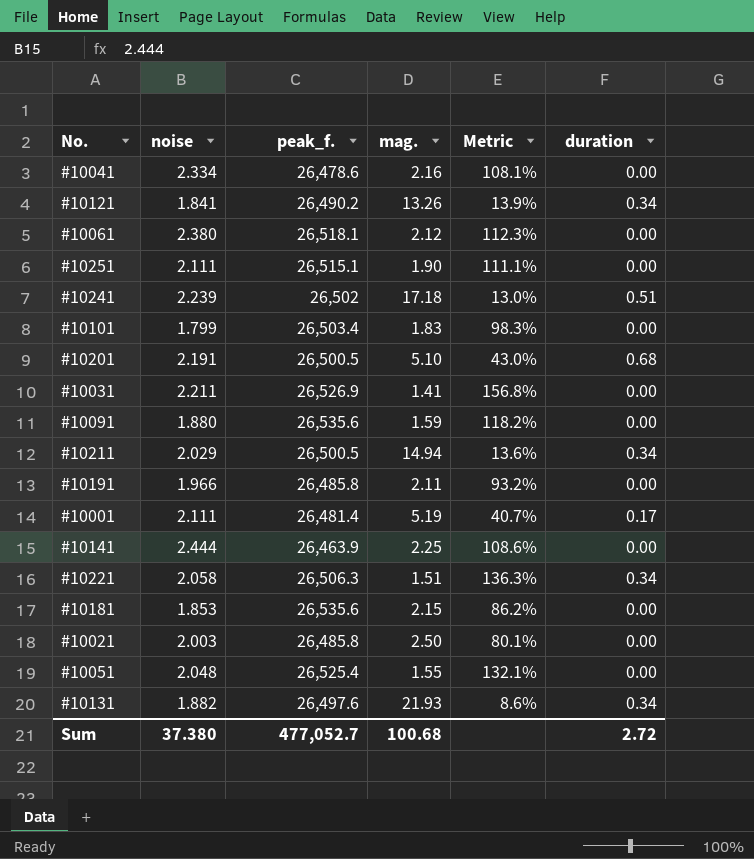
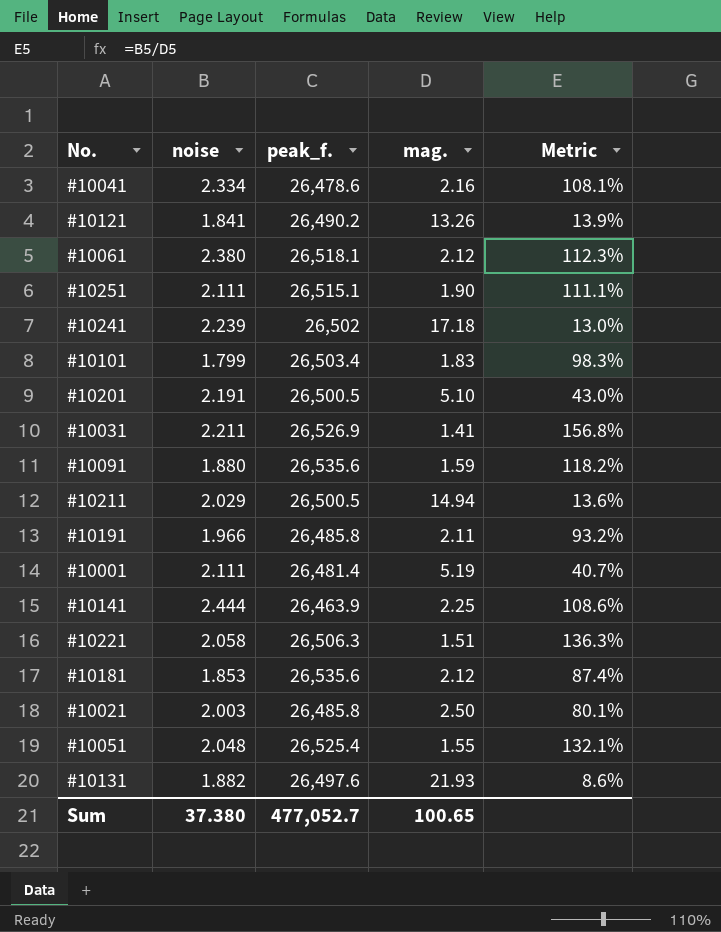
column duration | position: 6 -> none
#10181 | mag.: 2.15 -> 2.12
#10181 | Metric: 86.2% -> 87.4%
Sum | mag.: 100.68 -> 100.65

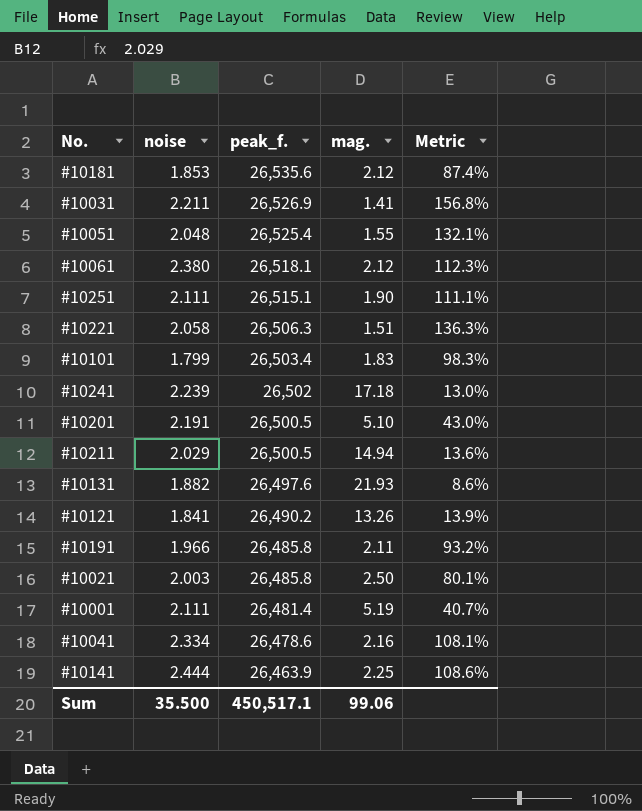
row order: none -> peak_f. descending
row #10091: 1.880 | 26,535.6 | 1.59 | 118.2% -> none
Sum | noise: 37.380 -> 35.500
Sum | peak_f.: 477,052.7 -> 450,517.1
Sum | mag.: 100.65 -> 99.06

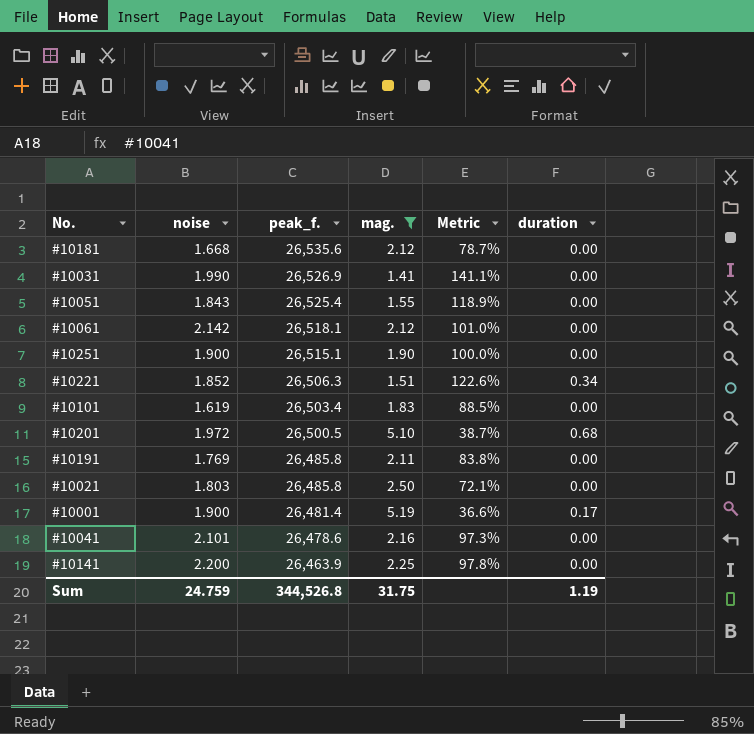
filter: none -> mag. <= 5.19
column duration | position: none -> 6
#10181 | noise: 1.853 -> 1.668
#10181 | Metric: 87.4% -> 78.7%
#10031 | noise: 2.211 -> 1.990
#10031 | Metric: 156.8% -> 141.1%
#10051 | noise: 2.048 -> 1.843
#10051 | Metric: 132.1% -> 118.9%
#10061 | noise: 2.380 -> 2.142
#10061 | Metric: 112.3% -> 101.0%
#10251 | noise: 2.111 -> 1.900
#10251 | Metric: 111.1% -> 100.0%
#10221 | noise: 2.058 -> 1.852
#10221 | Metric: 136.3% -> 122.6%
#10101 | noise: 1.799 -> 1.619
#10101 | Metric: 98.3% -> 88.5%
#10201 | noise: 2.191 -> 1.972
#10201 | Metric: 43.0% -> 38.7%
#10191 | noise: 1.966 -> 1.769
#10191 | Metric: 93.2% -> 83.8%
#10021 | noise: 2.003 -> 1.803
#10021 | Metric: 80.1% -> 72.1%
#10001 | noise: 2.111 -> 1.900
#10001 | Metric: 40.7% -> 36.6%
#10041 | noise: 2.334 -> 2.101
#10041 | Metric: 108.1% -> 97.3%
#10141 | noise: 2.444 -> 2.200
#10141 | Metric: 108.6% -> 97.8%
Sum | noise: 35.500 -> 24.759
Sum | peak_f.: 450,517.1 -> 344,526.8
Sum | mag.: 99.06 -> 31.75

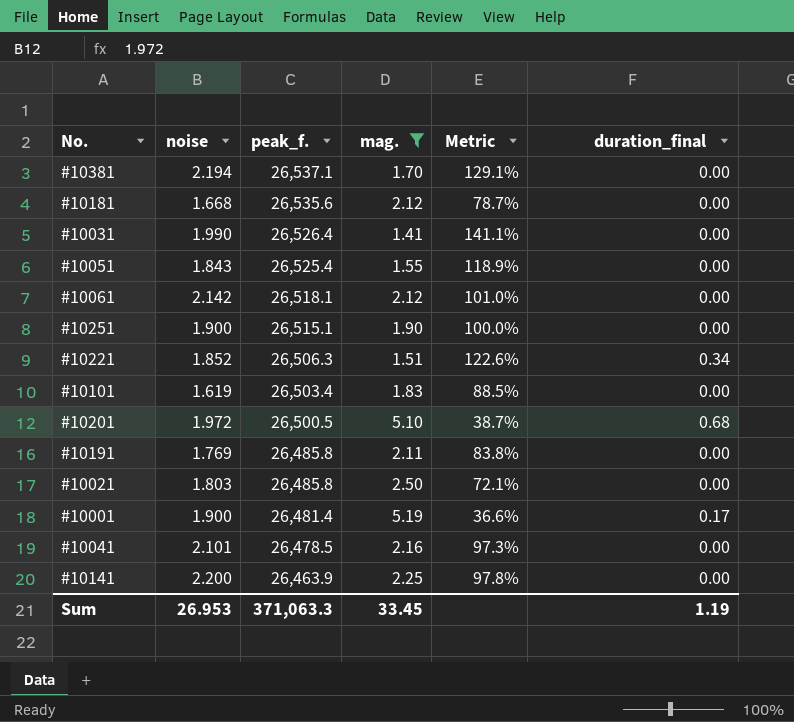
column name: duration -> duration_final
row #10381: none -> 2.194 | 26,537.1 | 1.70 | 129.1% | 0.00
#10031 | peak_f.: 26,526.9 -> 26,526.4
#10041 | peak_f.: 26,478.6 -> 26,478.5
Sum | noise: 24.759 -> 26.953
Sum | peak_f.: 344,526.8 -> 371,063.3
Sum | mag.: 31.75 -> 33.45

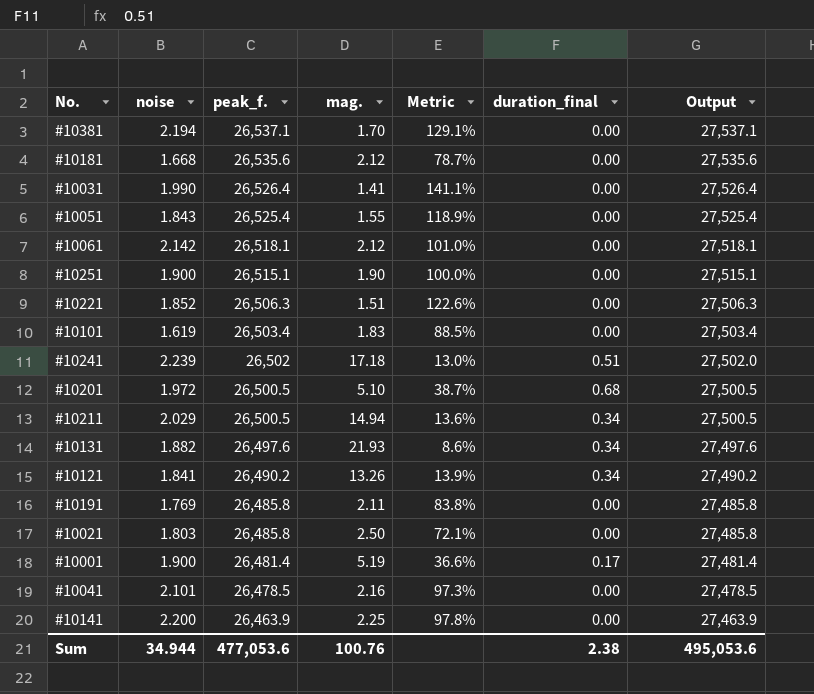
filter: mag. <= 5.19 -> none
column Output | formula: none -> [peak_f.] + 1000
#10221 | duration_final: 0.34 -> 0.00
Sum | noise: 26.953 -> 34.944
Sum | peak_f.: 371,063.3 -> 477,053.6
Sum | mag.: 33.45 -> 100.76
Sum | duration_final: 1.19 -> 2.38

